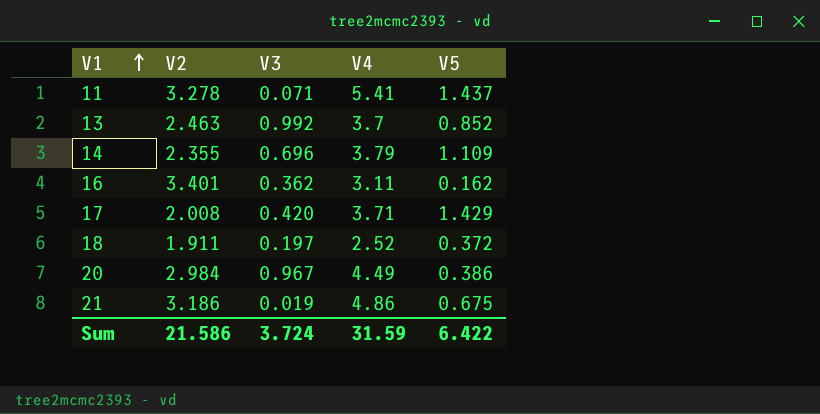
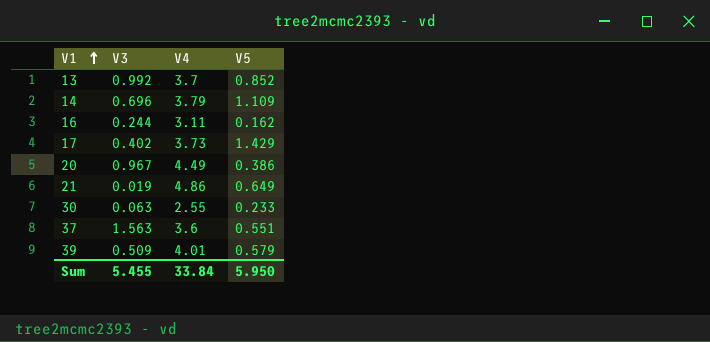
column V2 | position: 2 -> none
row 11: 3.278 | 0.071 | 5.41 | 1.437 -> none
row 18: 1.911 | 0.197 | 2.52 | 0.372 -> none
16 | V3: 0.362 -> 0.244
17 | V3: 0.420 -> 0.402
17 | V4: 3.71 -> 3.73
21 | V5: 0.675 -> 0.649
row 30: none -> 0.063 | 2.55 | 0.233
row 37: none -> 1.563 | 3.6 | 0.551
row 39: none -> 0.509 | 4.01 | 0.579
Sum | V3: 3.724 -> 5.455
Sum | V4: 31.59 -> 33.84
Sum | V5: 6.422 -> 5.950

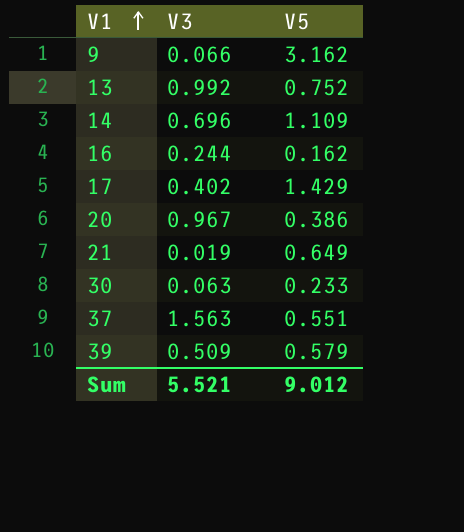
column V4 | position: 3 -> none
row 9: none -> 0.066 | 3.162
13 | V5: 0.852 -> 0.752
Sum | V3: 5.455 -> 5.521
Sum | V5: 5.950 -> 9.012

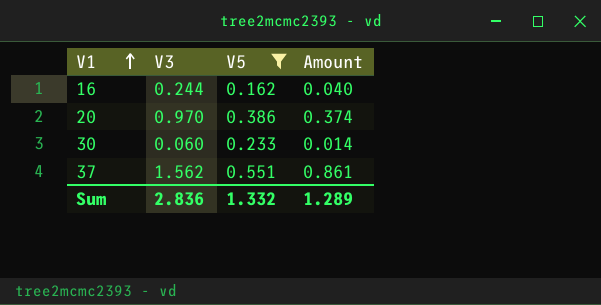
filter: none -> V5 <= 0.551
column Amount | formula: none -> [V3] * [V5]
20 | V3: 0.967 -> 0.970
30 | V3: 0.063 -> 0.060
37 | V3: 1.563 -> 1.562
Sum | V3: 5.521 -> 2.836
Sum | V5: 9.012 -> 1.332

